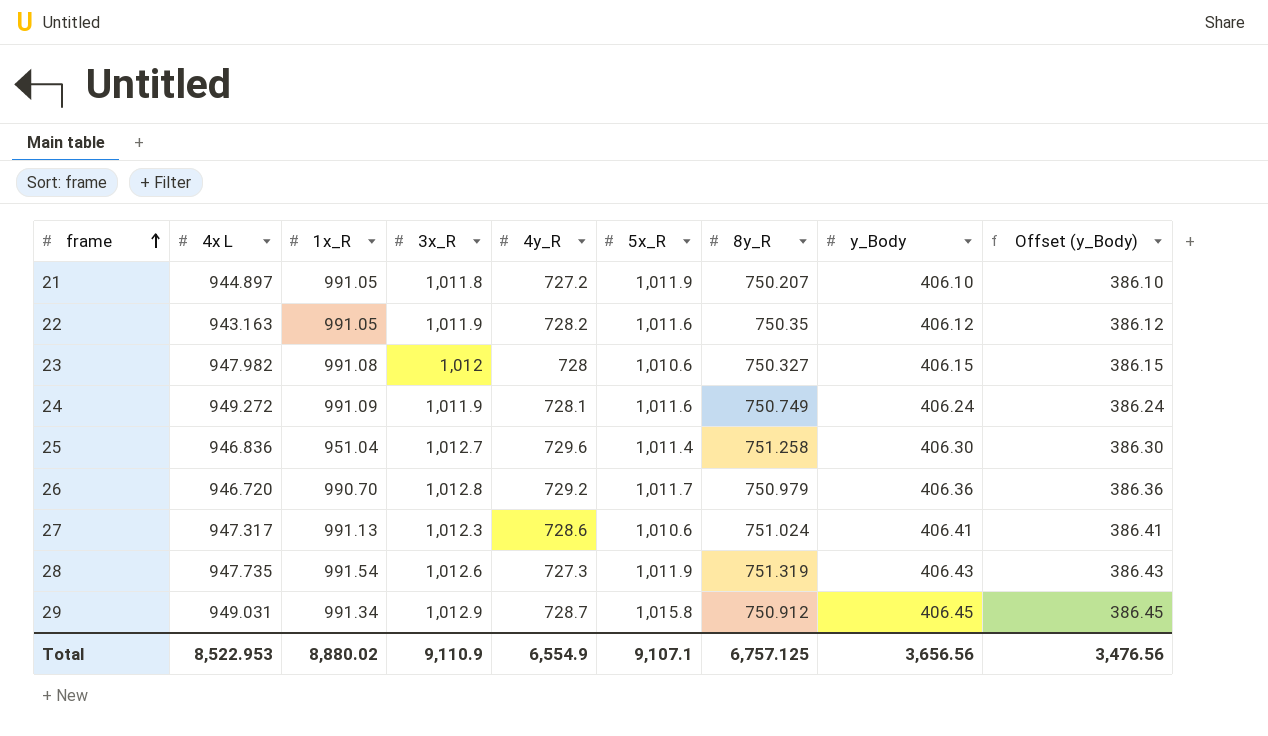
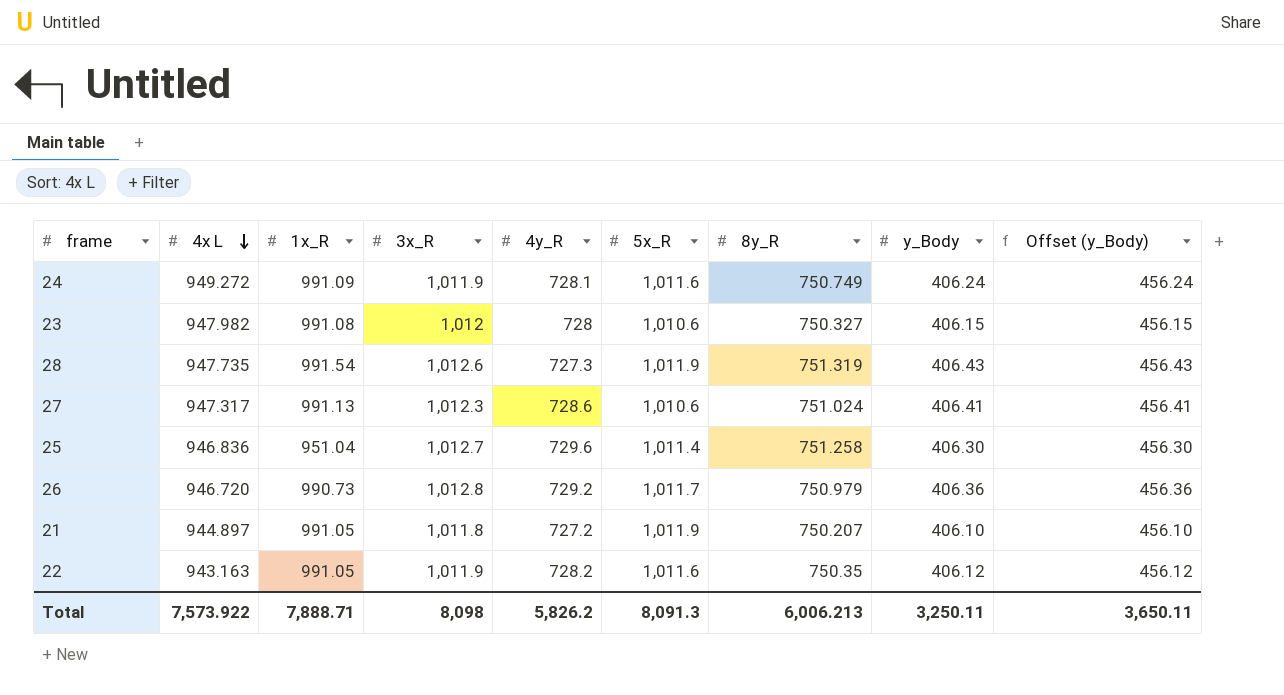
row order: frame ascending -> 4x L descending
column Offset (y_Body) | formula: [y_Body] - 20 -> [y_Body] + 50
row 29: 949.031 | 991.34 | 1,012.9 | 728.7 | 1,015.8 | 750.912 | 406.45 | 386.45 -> none
26 | 1x_R: 990.70 -> 990.73
Total | 4x L: 8,522.953 -> 7,573.922
Total | 1x_R: 8,880.02 -> 7,888.71
Total | 3x_R: 9,110.9 -> 8,098
Total | 4y_R: 6,554.9 -> 5,826.2
Total | 5x_R: 9,107.1 -> 8,091.3
Total | 8y_R: 6,757.125 -> 6,006.213
Total | y_Body: 3,656.56 -> 3,250.11
Total | Offset (y_Body): 3,476.56 -> 3,650.11

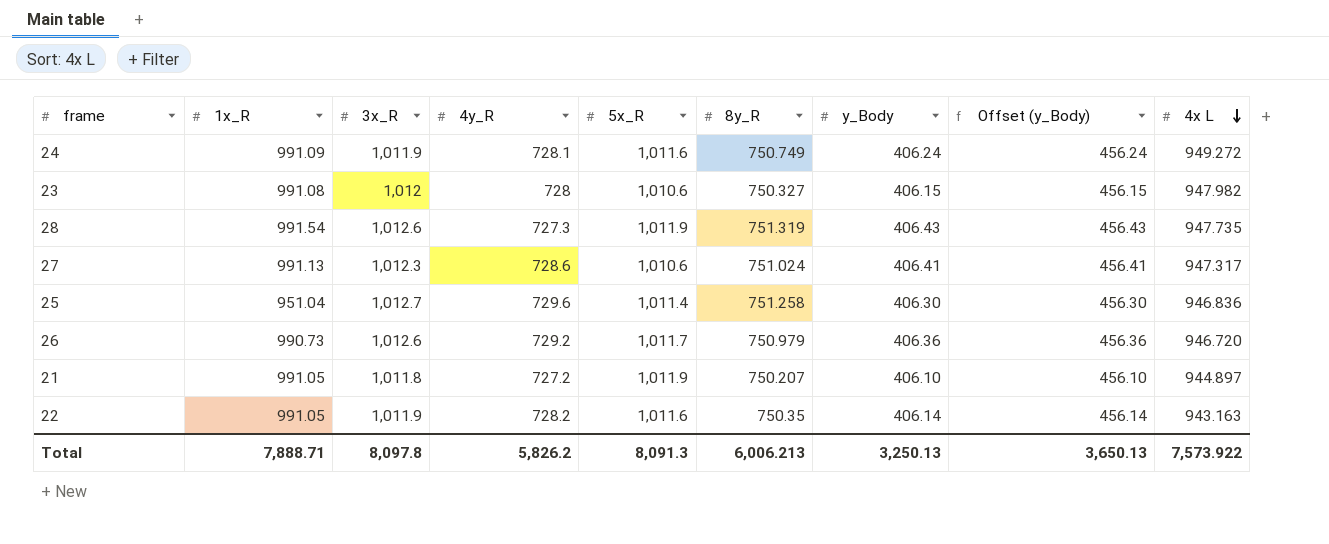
column 4x L | position: 2 -> 9
26 | 3x_R: 1,012.8 -> 1,012.6
22 | y_Body: 406.12 -> 406.14
22 | Offset (y_Body): 456.12 -> 456.14
Total | 3x_R: 8,098 -> 8,097.8
Total | y_Body: 3,250.11 -> 3,250.13
Total | Offset (y_Body): 3,650.11 -> 3,650.13

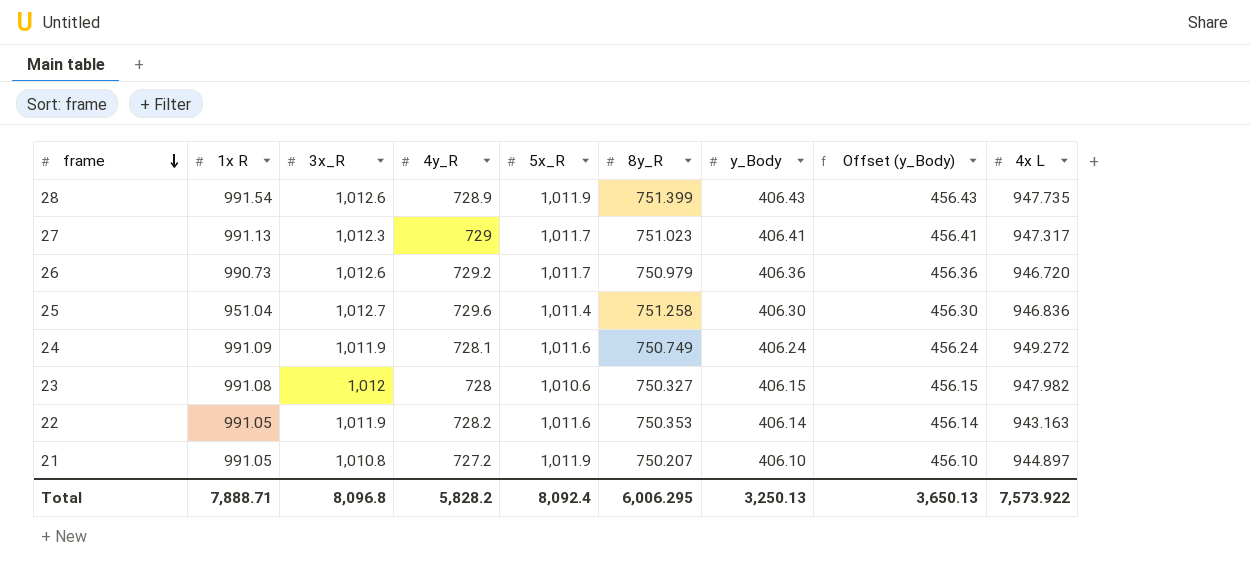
row order: 4x L descending -> frame descending
column name: 1x_R -> 1x R
28 | 4y_R: 727.3 -> 728.9
28 | 8y_R: 751.319 -> 751.399
27 | 4y_R: 728.6 -> 729
27 | 5x_R: 1,010.6 -> 1,011.7
27 | 8y_R: 751.024 -> 751.023
22 | 8y_R: 750.35 -> 750.353
21 | 3x_R: 1,011.8 -> 1,010.8
Total | 3x_R: 8,097.8 -> 8,096.8
Total | 4y_R: 5,826.2 -> 5,828.2
Total | 5x_R: 8,091.3 -> 8,092.4
Total | 8y_R: 6,006.213 -> 6,006.295

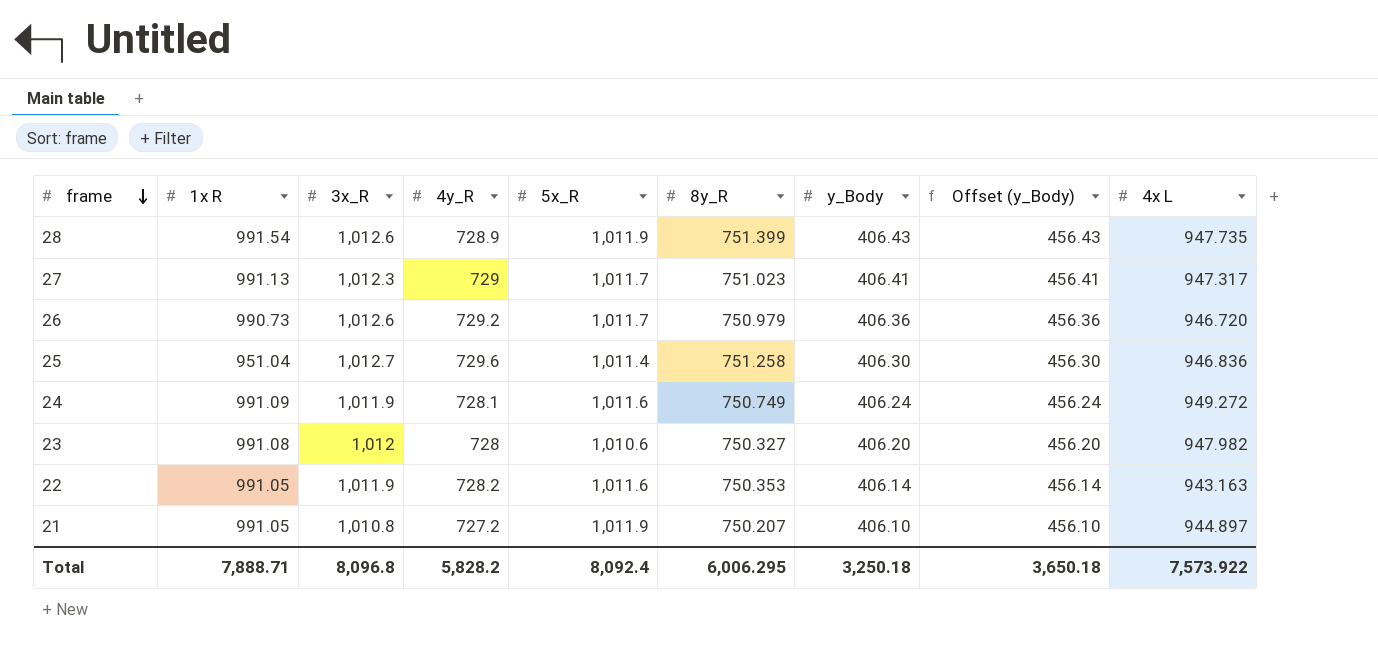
23 | y_Body: 406.15 -> 406.20
23 | Offset (y_Body): 456.15 -> 456.20
Total | y_Body: 3,250.13 -> 3,250.18
Total | Offset (y_Body): 3,650.13 -> 3,650.18

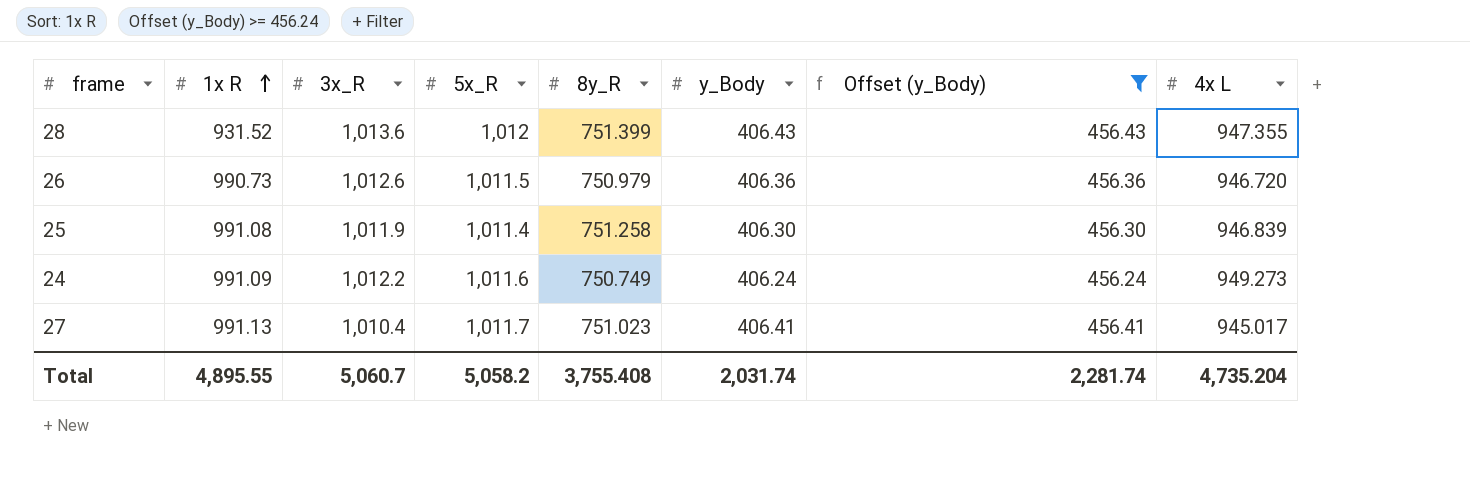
filter: none -> Offset (y_Body) >= 456.24
row order: frame descending -> 1x R ascending
column 4y_R | position: 4 -> none
28 | 1x R: 991.54 -> 931.52
28 | 3x_R: 1,012.6 -> 1,013.6
28 | 5x_R: 1,011.9 -> 1,012
28 | 4x L: 947.735 -> 947.355
26 | 5x_R: 1,011.7 -> 1,011.5
25 | 1x R: 951.04 -> 991.08
25 | 3x_R: 1,012.7 -> 1,011.9
25 | 4x L: 946.836 -> 946.839
24 | 3x_R: 1,011.9 -> 1,012.2
24 | 4x L: 949.272 -> 949.273
27 | 3x_R: 1,012.3 -> 1,010.4
27 | 4x L: 947.317 -> 945.017
Total | 1x R: 7,888.71 -> 4,895.55
Total | 3x_R: 8,096.8 -> 5,060.7
Total | 5x_R: 8,092.4 -> 5,058.2
Total | 8y_R: 6,006.295 -> 3,755.408
Total | y_Body: 3,250.18 -> 2,031.74
Total | Offset (y_Body): 3,650.18 -> 2,281.74
Total | 4x L: 7,573.922 -> 4,735.204

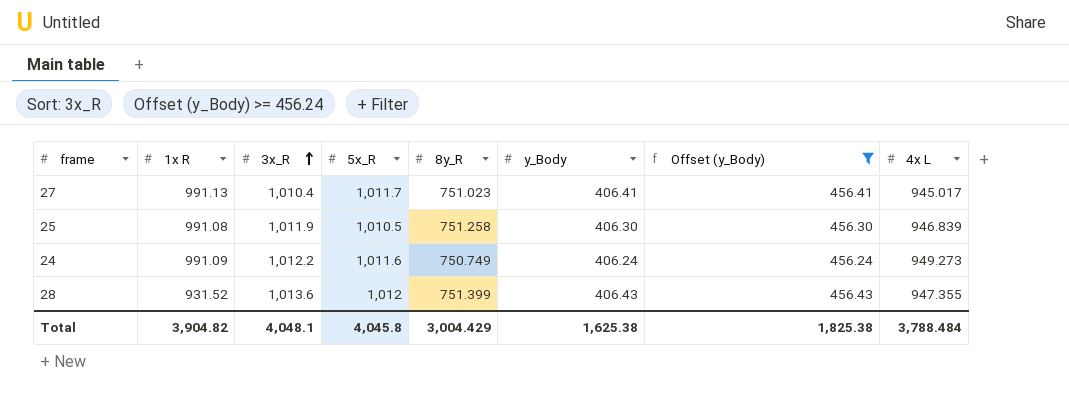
row order: 1x R ascending -> 3x_R ascending
row 26: 990.73 | 1,012.6 | 1,011.5 | 750.979 | 406.36 | 456.36 | 946.720 -> none
25 | 5x_R: 1,011.4 -> 1,010.5
Total | 1x R: 4,895.55 -> 3,904.82
Total | 3x_R: 5,060.7 -> 4,048.1
Total | 5x_R: 5,058.2 -> 4,045.8
Total | 8y_R: 3,755.408 -> 3,004.429
Total | y_Body: 2,031.74 -> 1,625.38
Total | Offset (y_Body): 2,281.74 -> 1,825.38
Total | 4x L: 4,735.204 -> 3,788.484

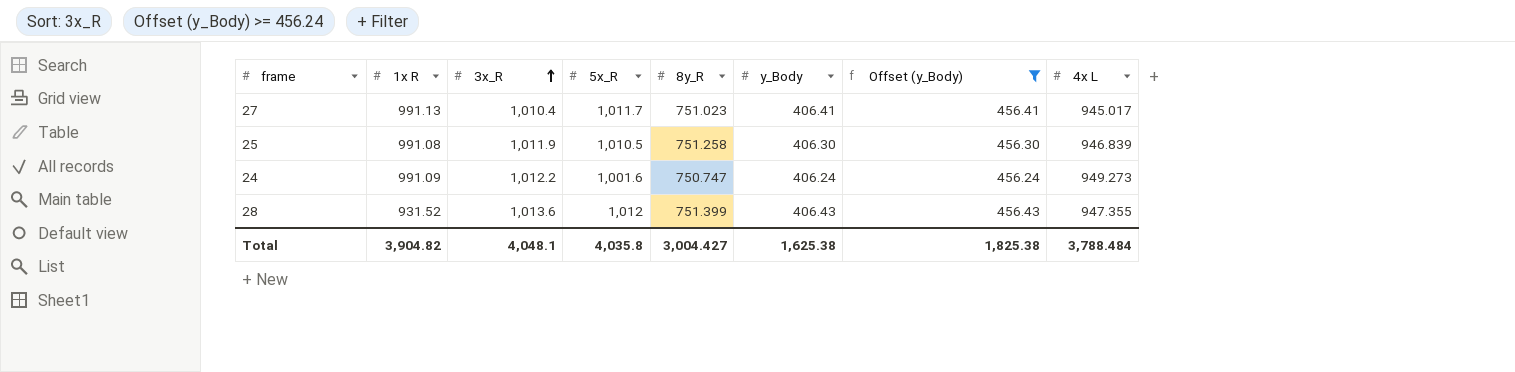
24 | 5x_R: 1,011.6 -> 1,001.6
24 | 8y_R: 750.749 -> 750.747
Total | 5x_R: 4,045.8 -> 4,035.8
Total | 8y_R: 3,004.429 -> 3,004.427

